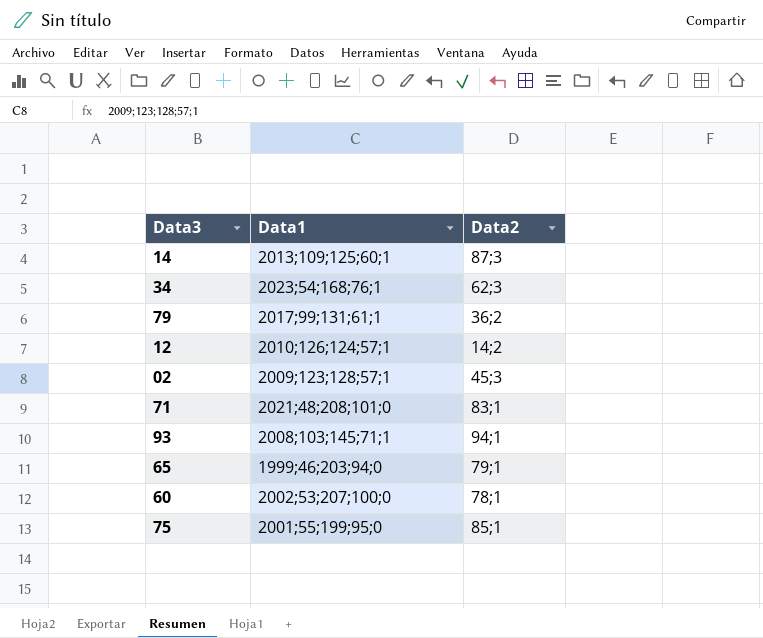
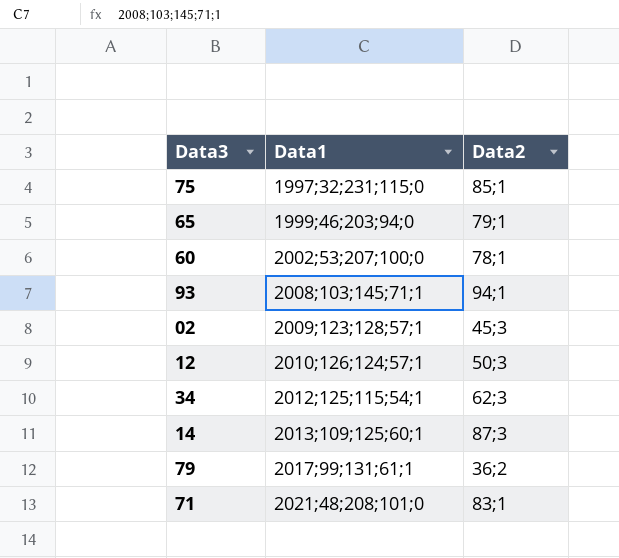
row order: none -> Data1 ascending
75 | Data1: 2001;55;199;95;0 -> 1997;32;231;115;0
12 | Data2: 14;2 -> 50;3
34 | Data1: 2023;54;168;76;1 -> 2012;125;115;54;1

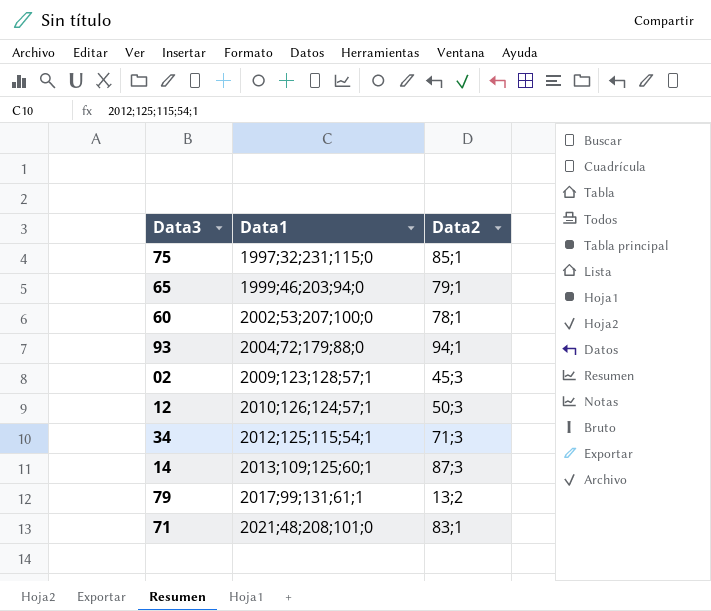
93 | Data1: 2008;103;145;71;1 -> 2004;72;179;88;0
34 | Data2: 62;3 -> 71;3
79 | Data2: 36;2 -> 13;2

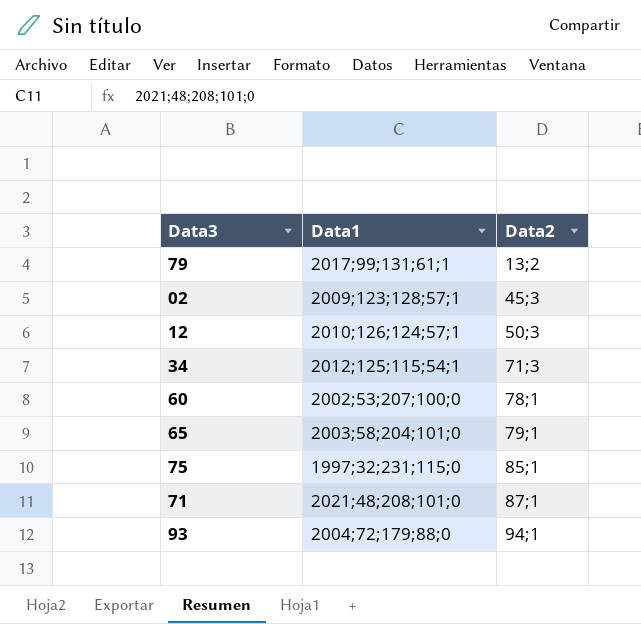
row order: Data1 ascending -> Data2 ascending
row 14: 2013;109;125;60;1 | 87;3 -> none
65 | Data1: 1999;46;203;94;0 -> 2003;58;204;101;0
71 | Data2: 83;1 -> 87;1

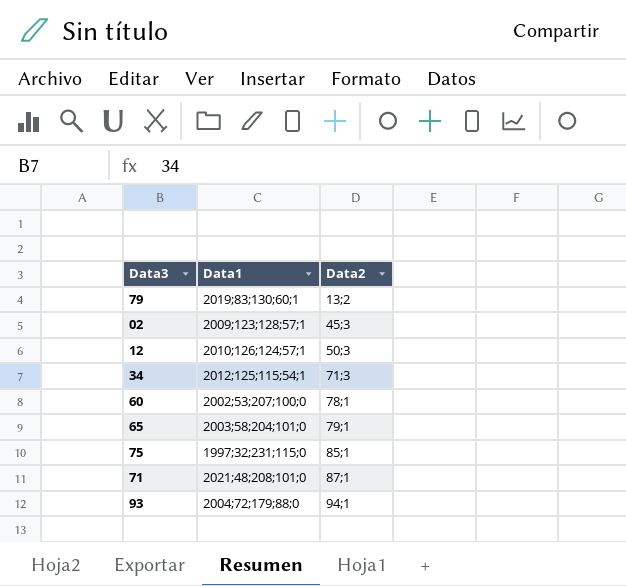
79 | Data1: 2017;99;131;61;1 -> 2019;83;130;60;1

